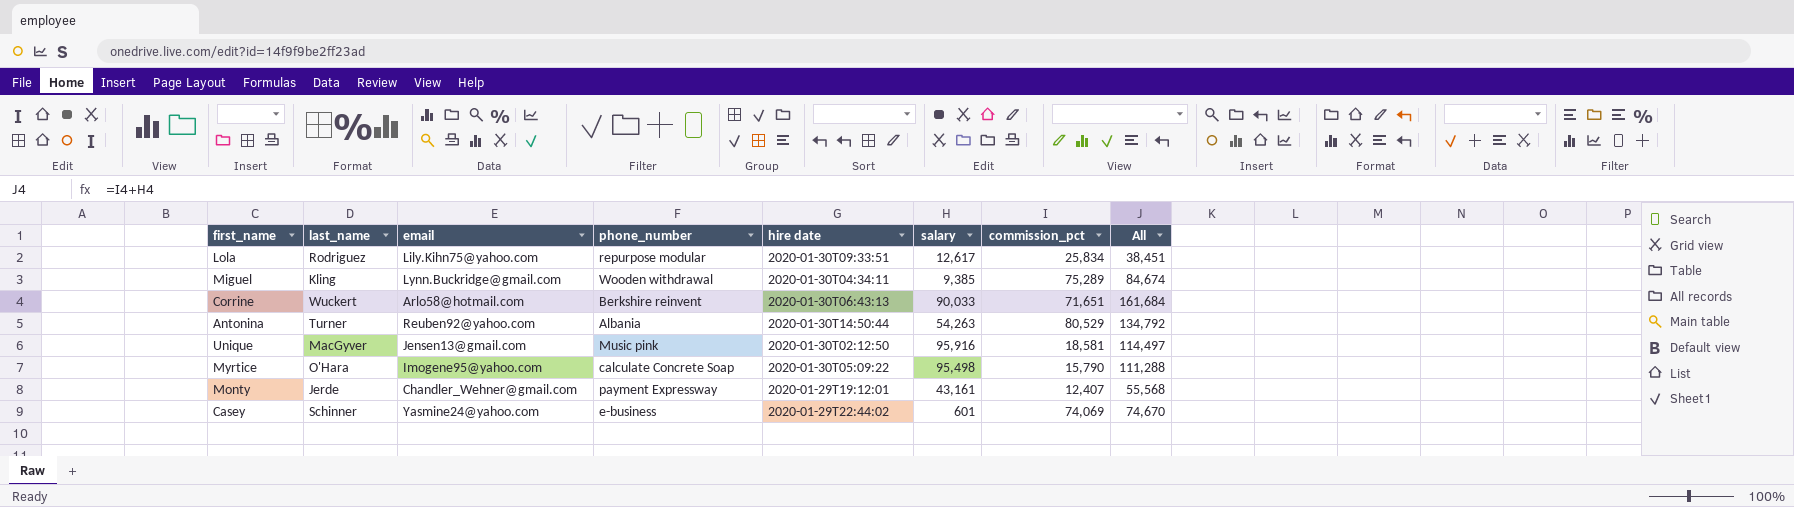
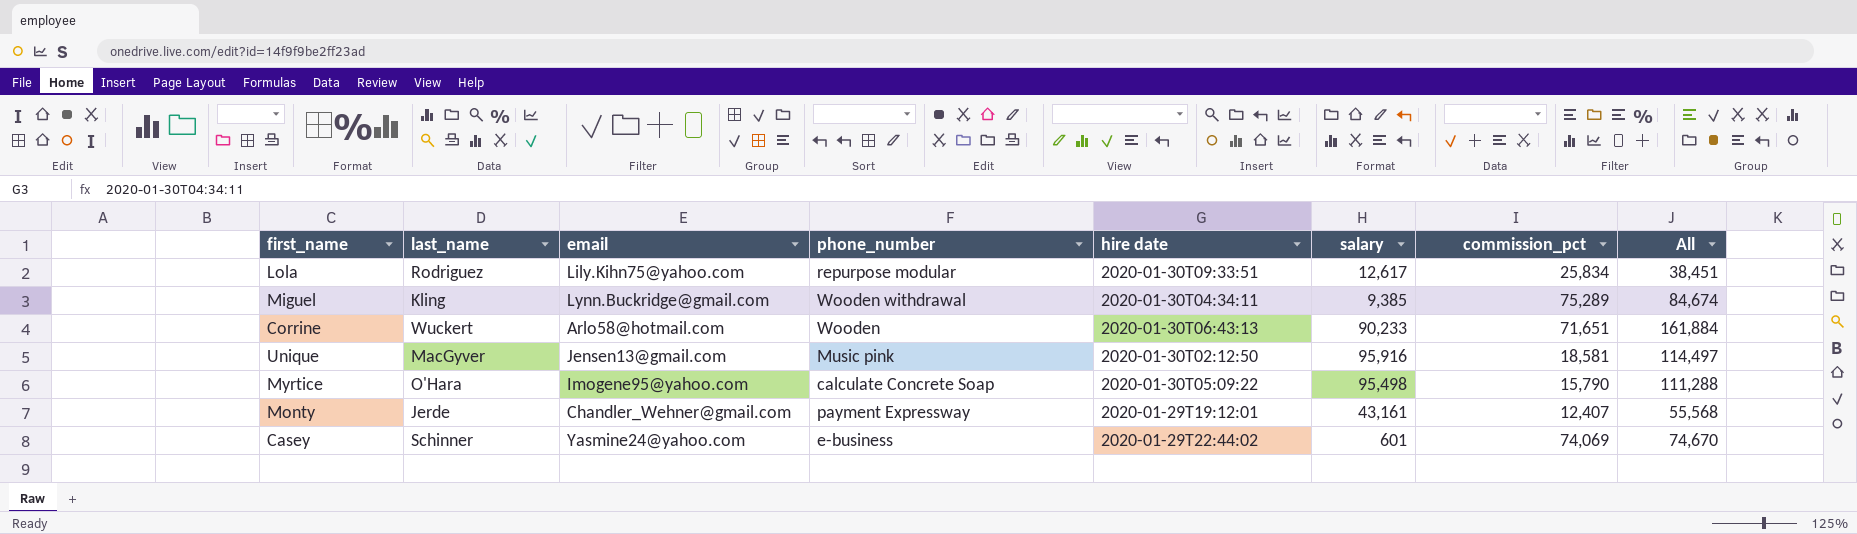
row Antonina: Turner | Reuben92@yahoo.com | Albania | 2020-01-30T14:50:44 | 54,263 | 80,529 | 134,792 -> none
Corrine | phone_number: Berkshire reinvent -> Wooden
Corrine | salary: 90,033 -> 90,233
Corrine | All: 161,684 -> 161,884

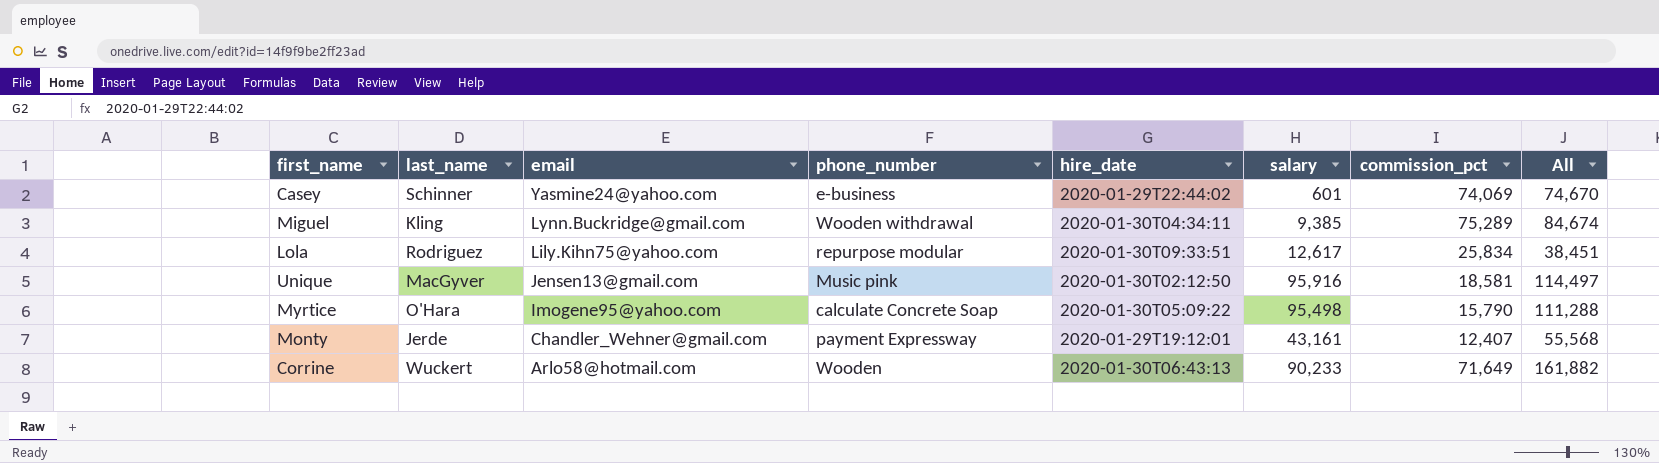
row order: none -> email descending
column name: hire date -> hire_date
Corrine | commission_pct: 71,651 -> 71,649
Corrine | All: 161,884 -> 161,882

